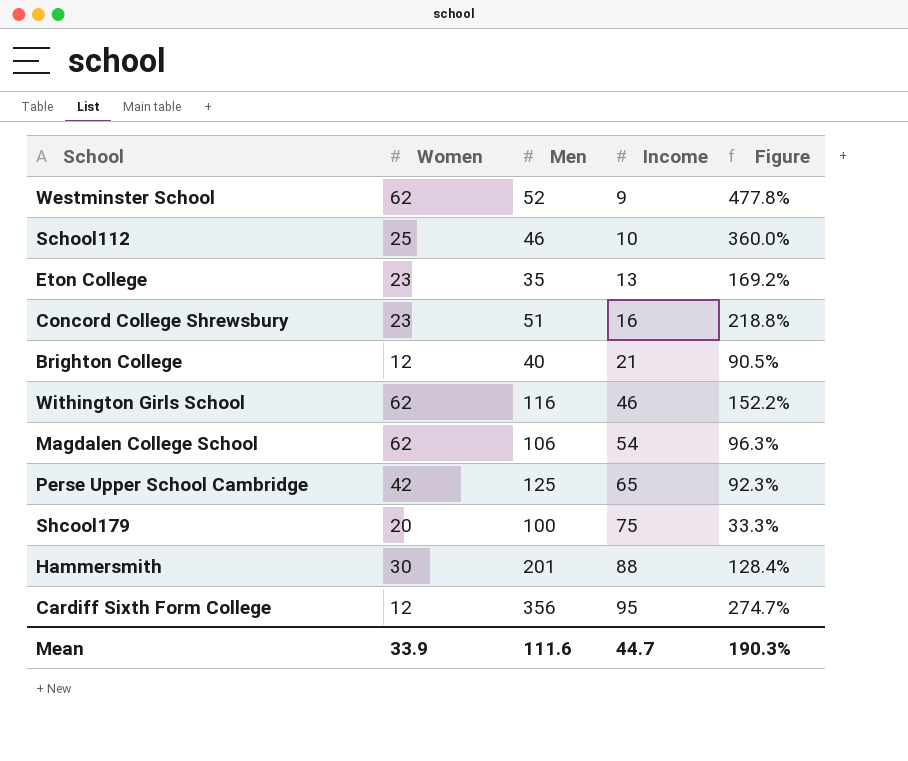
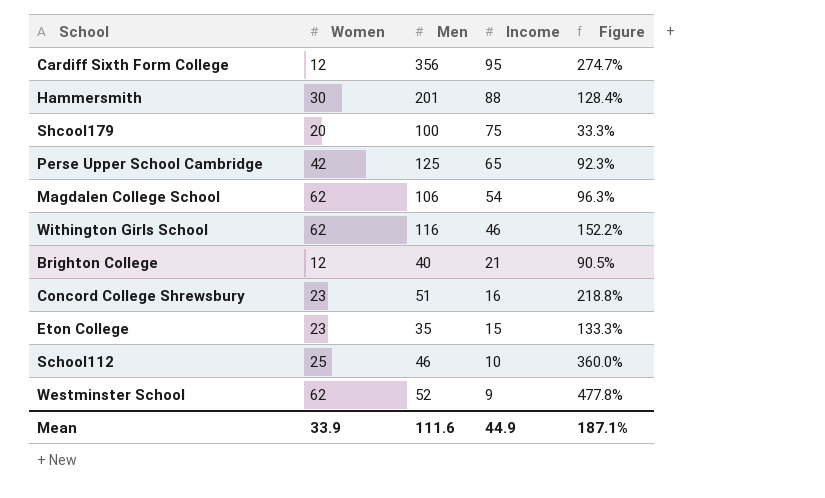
row order: Income ascending -> Income descending
Eton College | Income: 13 -> 15
Eton College | Figure: 169.2% -> 133.3%
Mean | Income: 44.7 -> 44.9
Mean | Figure: 190.3% -> 187.1%

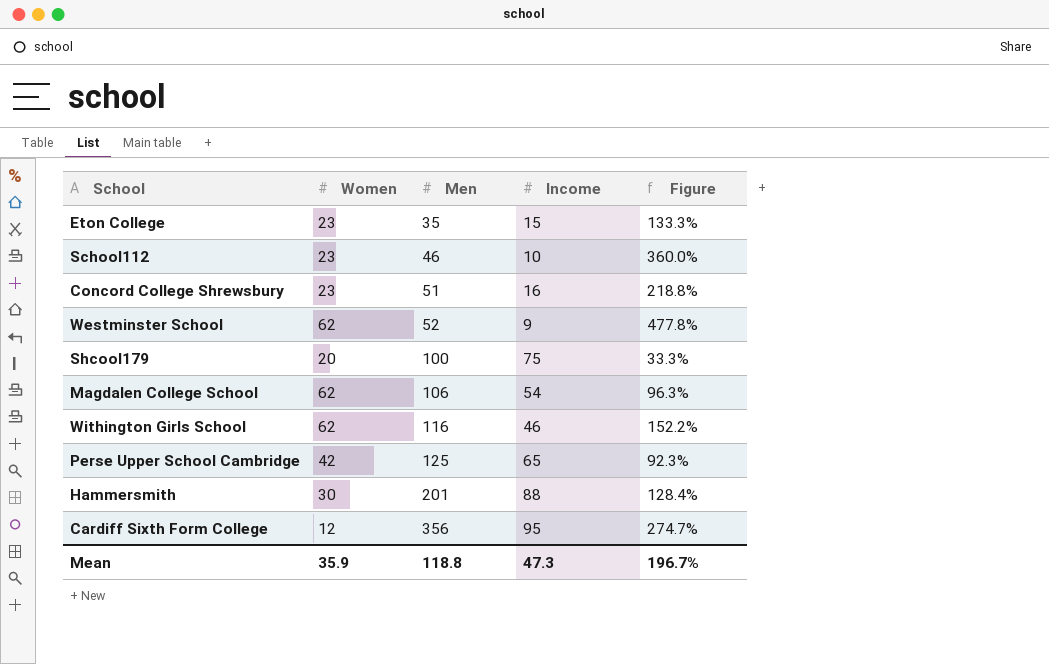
row order: Income descending -> Men ascending
row Brighton College: 12 | 40 | 21 | 90.5% -> none
School112 | Women: 25 -> 23
Mean | Women: 33.9 -> 35.9
Mean | Men: 111.6 -> 118.8
Mean | Income: 44.9 -> 47.3
Mean | Figure: 187.1% -> 196.7%

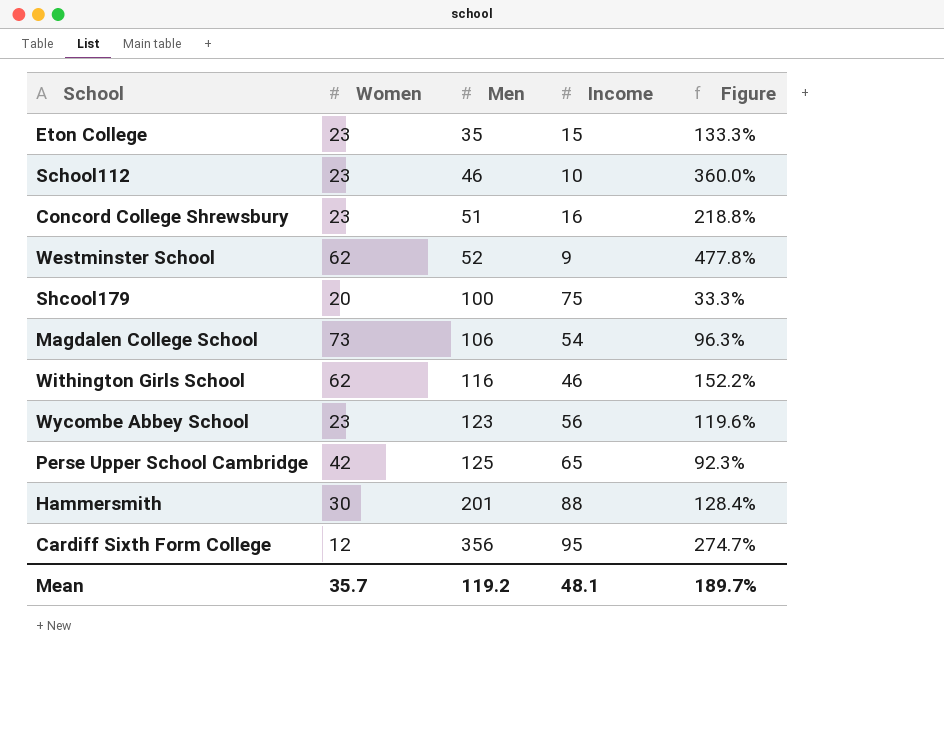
Magdalen College School | Women: 62 -> 73
row Wycombe Abbey School: none -> 23 | 123 | 56 | 119.6%
Mean | Women: 35.9 -> 35.7
Mean | Men: 118.8 -> 119.2
Mean | Income: 47.3 -> 48.1
Mean | Figure: 196.7% -> 189.7%

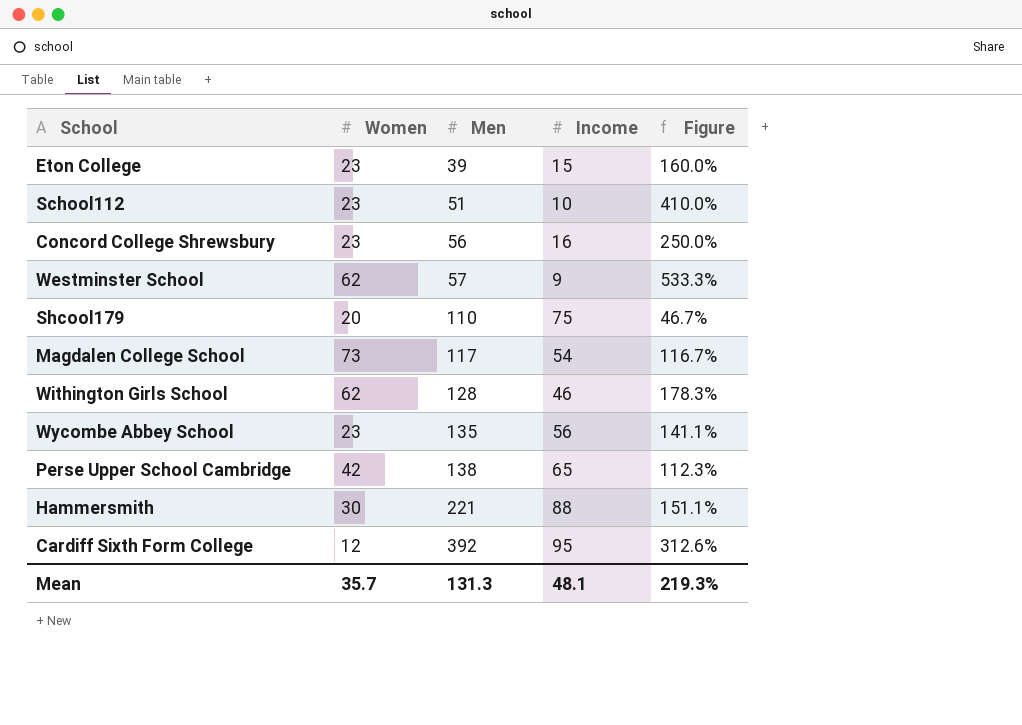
Eton College | Men: 35 -> 39
Eton College | Figure: 133.3% -> 160.0%
School112 | Men: 46 -> 51
School112 | Figure: 360.0% -> 410.0%
Concord College Shrewsbury | Men: 51 -> 56
Concord College Shrewsbury | Figure: 218.8% -> 250.0%
Westminster School | Men: 52 -> 57
Westminster School | Figure: 477.8% -> 533.3%
Shcool179 | Men: 100 -> 110
Shcool179 | Figure: 33.3% -> 46.7%
Magdalen College School | Men: 106 -> 117
Magdalen College School | Figure: 96.3% -> 116.7%
Withington Girls School | Men: 116 -> 128
Withington Girls School | Figure: 152.2% -> 178.3%
Wycombe Abbey School | Men: 123 -> 135
Wycombe Abbey School | Figure: 119.6% -> 141.1%
Perse Upper School Cambridge | Men: 125 -> 138
Perse Upper School Cambridge | Figure: 92.3% -> 112.3%
Hammersmith | Men: 201 -> 221
Hammersmith | Figure: 128.4% -> 151.1%
Cardiff Sixth Form College | Men: 356 -> 392
Cardiff Sixth Form College | Figure: 274.7% -> 312.6%
Mean | Men: 119.2 -> 131.3
Mean | Figure: 189.7% -> 219.3%

